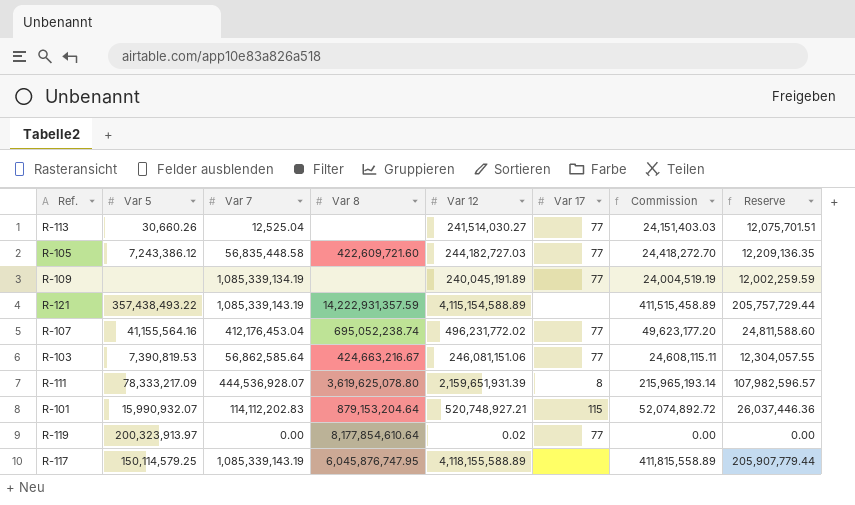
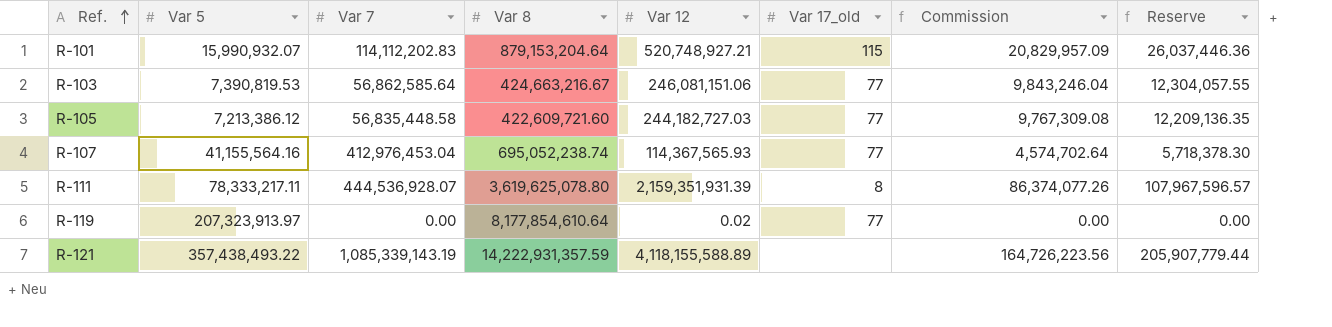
row order: none -> Ref. ascending
column name: Var 17 -> Var 17_old
column Commission | formula: [Var 12] * 0.1 -> [Var 12] * 0.04
row R-113: 30,660.26 | 12,525.04 | none | 241,514,030.27 | 77 | 24,151,403.03 | 12,075,701.51 -> none
row R-109: none | 1,085,339,134.19 | none | 240,045,191.89 | 77 | 24,004,519.19 | 12,002,259.59 -> none
row R-117: 150,114,579.25 | 1,085,339,143.19 | 6,045,876,747.95 | 4,118,155,588.89 | none | 411,815,558.89 | 205,907,779.44 -> none
R-105 | Var 5: 7,243,386.12 -> 7,213,386.12
R-107 | Var 7: 412,176,453.04 -> 412,976,453.04
R-107 | Var 12: 496,231,772.02 -> 114,367,565.93
R-107 | Reserve: 24,811,588.60 -> 5,718,378.30
R-111 | Var 5: 78,333,217.09 -> 78,333,217.11
R-111 | Var 12: 2,159,651,931.39 -> 2,159,351,931.39
R-111 | Reserve: 107,982,596.57 -> 107,967,596.57
R-119 | Var 5: 200,323,913.97 -> 207,323,913.97
R-121 | Var 12: 4,115,154,588.89 -> 4,118,155,588.89
R-121 | Reserve: 205,757,729.44 -> 205,907,779.44

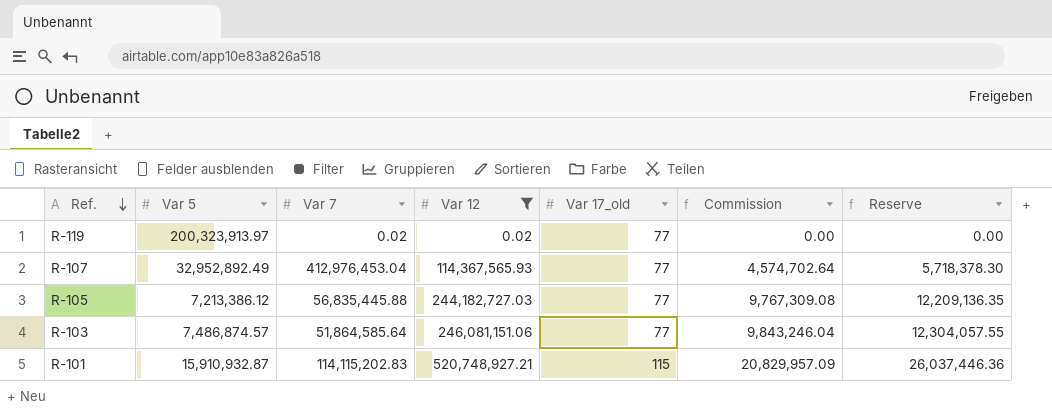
filter: none -> Var 12 <= 520,748,927.21
row order: Ref. ascending -> Ref. descending
column Var 8 | position: 4 -> none
R-119 | Var 5: 207,323,913.97 -> 200,323,913.97
R-119 | Var 7: 0.00 -> 0.02
R-107 | Var 5: 41,155,564.16 -> 32,952,892.49
R-105 | Var 7: 56,835,448.58 -> 56,835,445.88
R-103 | Var 5: 7,390,819.53 -> 7,486,874.57
R-103 | Var 7: 56,862,585.64 -> 51,864,585.64
R-101 | Var 5: 15,990,932.07 -> 15,910,932.87
R-101 | Var 7: 114,112,202.83 -> 114,115,202.83

